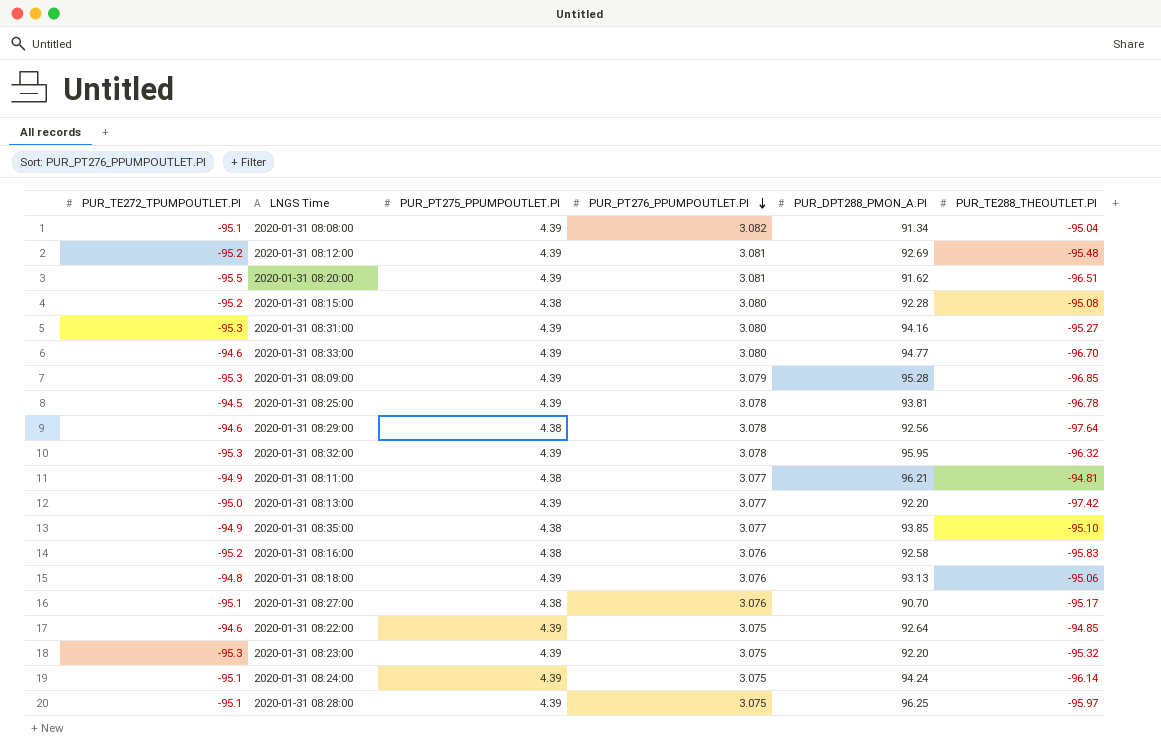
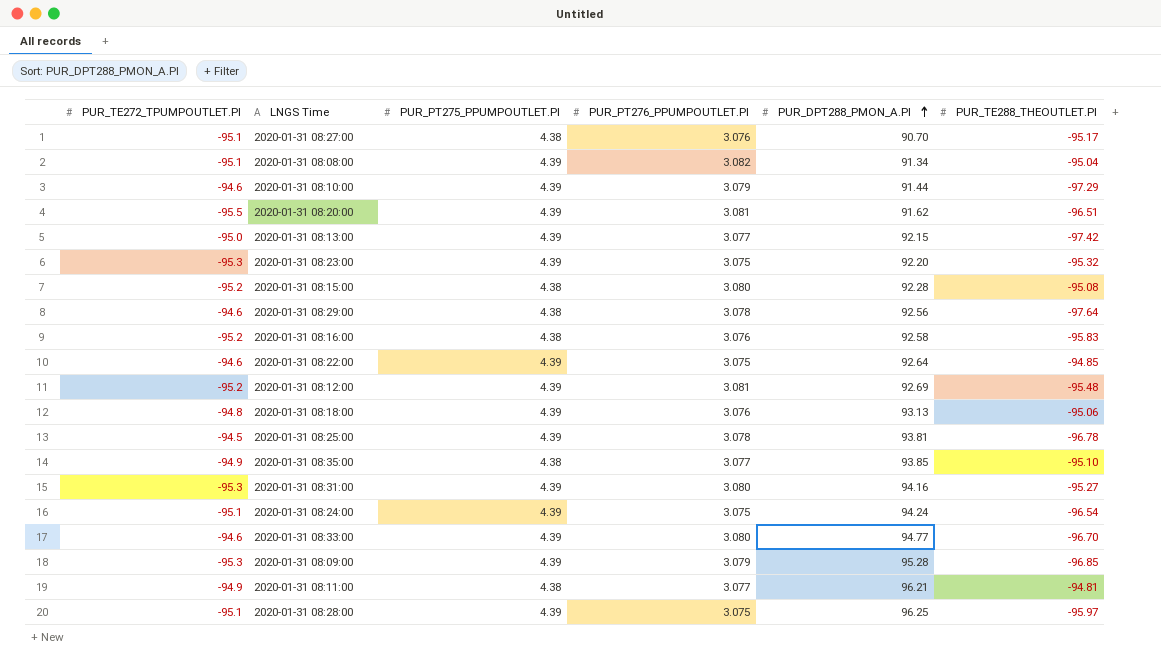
row order: PUR_PT276_PPUMPOUTLET.PI descending -> PUR_DPT288_PMON_A.PI ascending
row 2020-01-31 08:32:00: -95.3 | 4.39 | 3.078 | 95.95 | -96.32 -> none
row 2020-01-31 08:10:00: none -> -94.6 | 4.39 | 3.079 | 91.44 | -97.29
2020-01-31 08:13:00 | PUR_DPT288_PMON_A.PI: 92.20 -> 92.15
2020-01-31 08:24:00 | PUR_TE288_THEOUTLET.PI: -96.14 -> -96.54

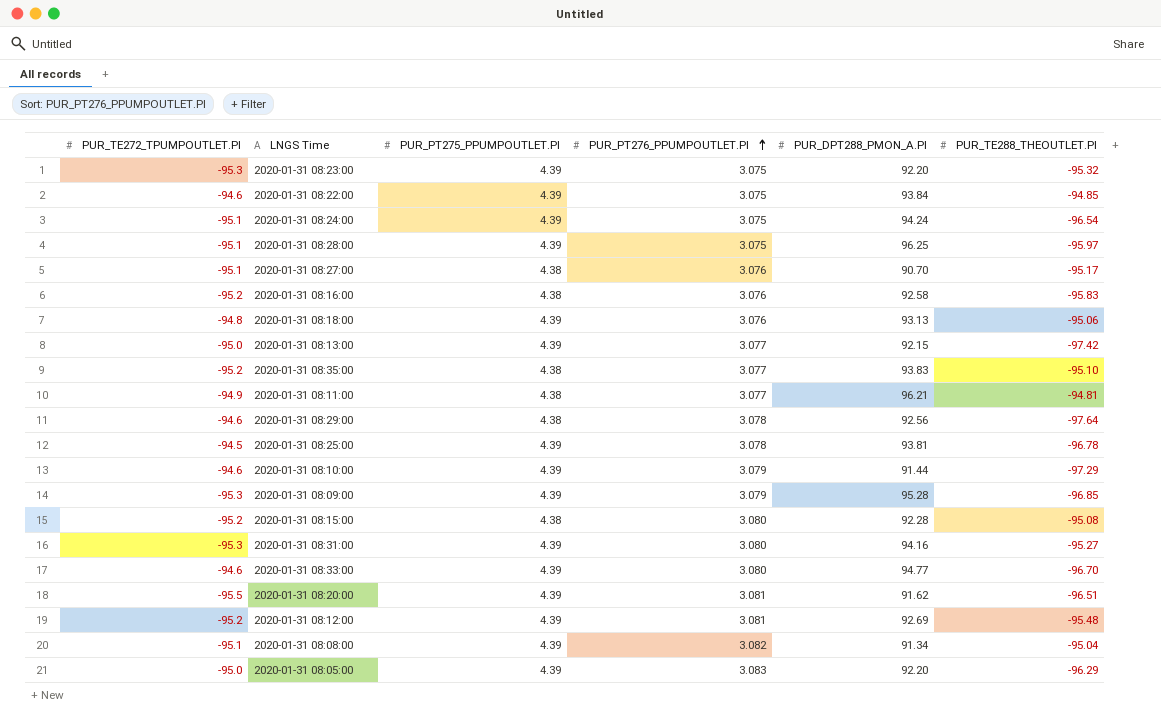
row order: PUR_DPT288_PMON_A.PI ascending -> PUR_PT276_PPUMPOUTLET.PI ascending
2020-01-31 08:22:00 | PUR_DPT288_PMON_A.PI: 92.64 -> 93.84
2020-01-31 08:35:00 | PUR_TE272_TPUMPOUTLET.PI: -94.9 -> -95.2
2020-01-31 08:35:00 | PUR_DPT288_PMON_A.PI: 93.85 -> 93.83
row 2020-01-31 08:05:00: none -> -95.0 | 4.39 | 3.083 | 92.20 | -96.29

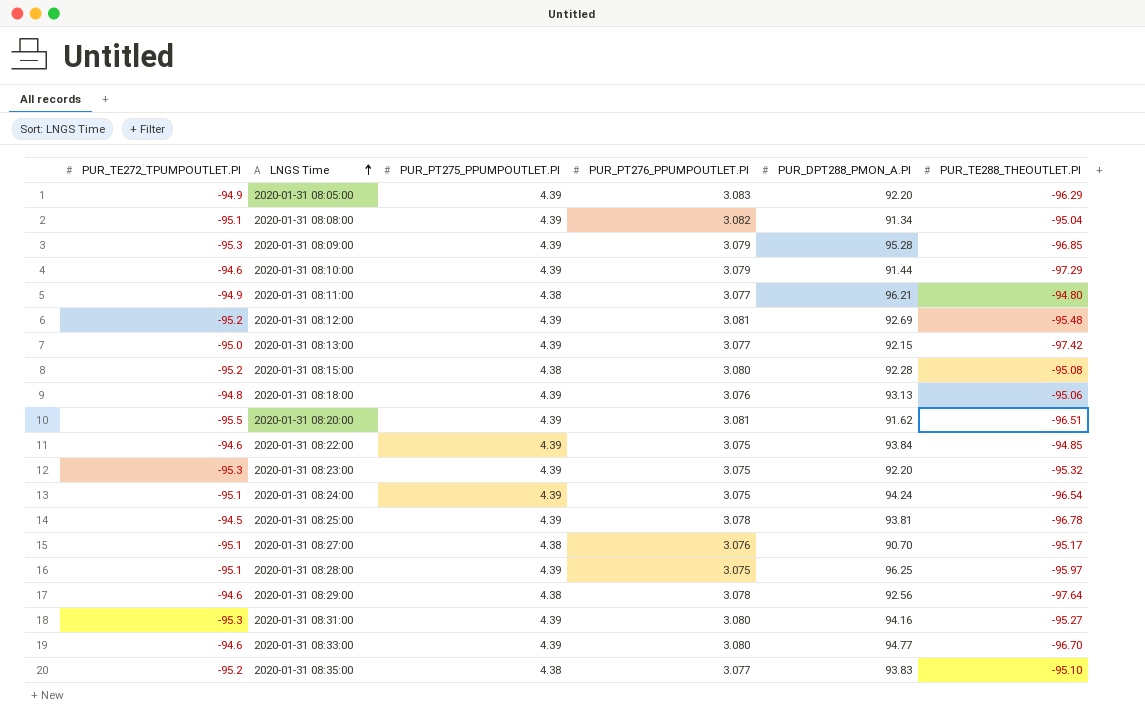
row order: PUR_PT276_PPUMPOUTLET.PI ascending -> LNGS Time ascending
row 2020-01-31 08:16:00: -95.2 | 4.38 | 3.076 | 92.58 | -95.83 -> none
2020-01-31 08:05:00 | PUR_TE272_TPUMPOUTLET.PI: -95.0 -> -94.9
2020-01-31 08:11:00 | PUR_TE288_THEOUTLET.PI: -94.81 -> -94.80

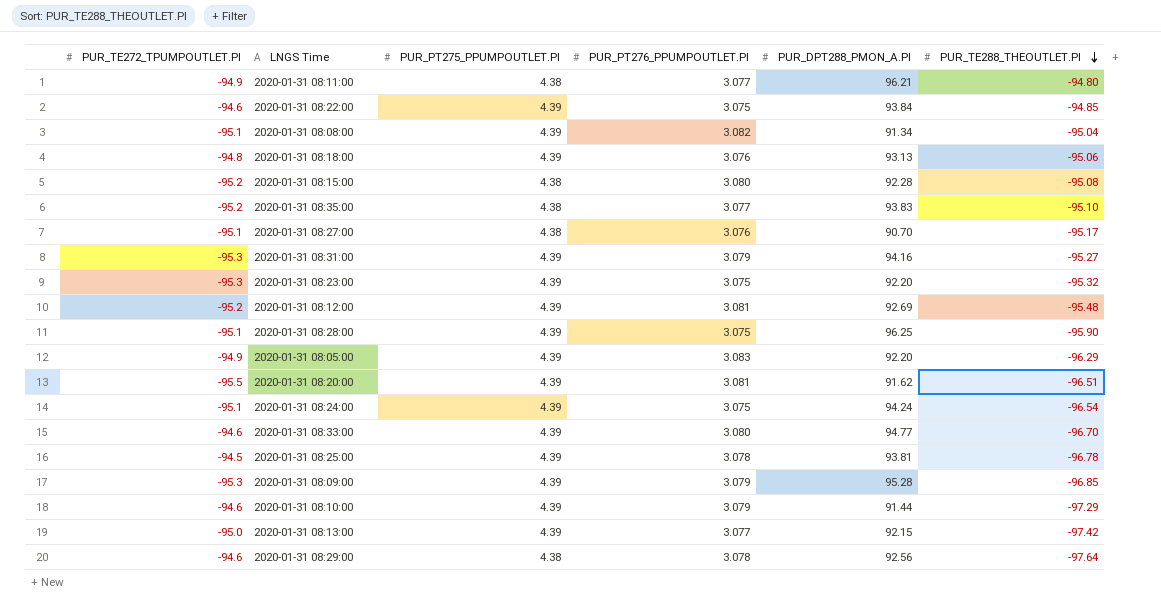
row order: LNGS Time ascending -> PUR_TE288_THEOUTLET.PI descending
2020-01-31 08:31:00 | PUR_PT276_PPUMPOUTLET.PI: 3.080 -> 3.079
2020-01-31 08:28:00 | PUR_TE288_THEOUTLET.PI: -95.97 -> -95.90

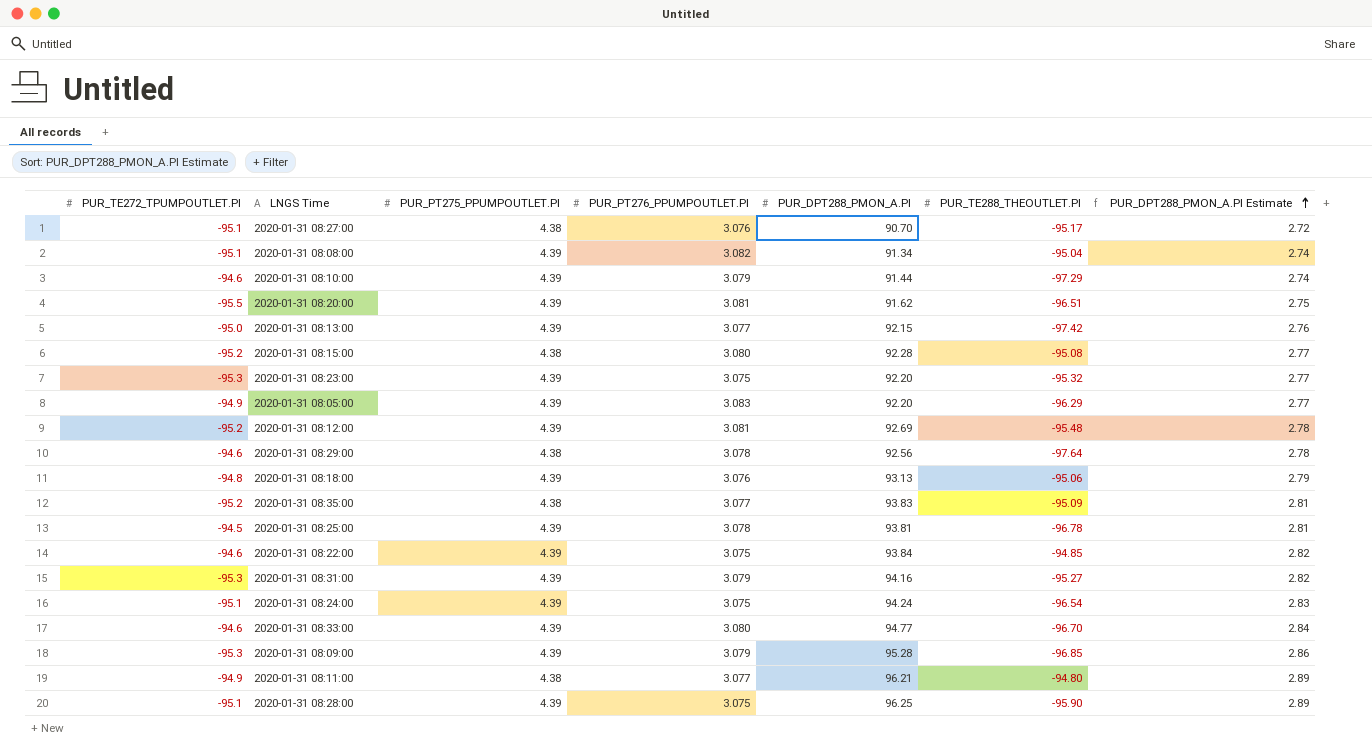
row order: PUR_TE288_THEOUTLET.PI descending -> PUR_DPT288_PMON_A.PI Estimate ascending
column PUR_DPT288_PMON_A.PI Estimate | formula: none -> [PUR_DPT288_PMON_A.PI] * 0.03
2020-01-31 08:35:00 | PUR_TE288_THEOUTLET.PI: -95.10 -> -95.09

